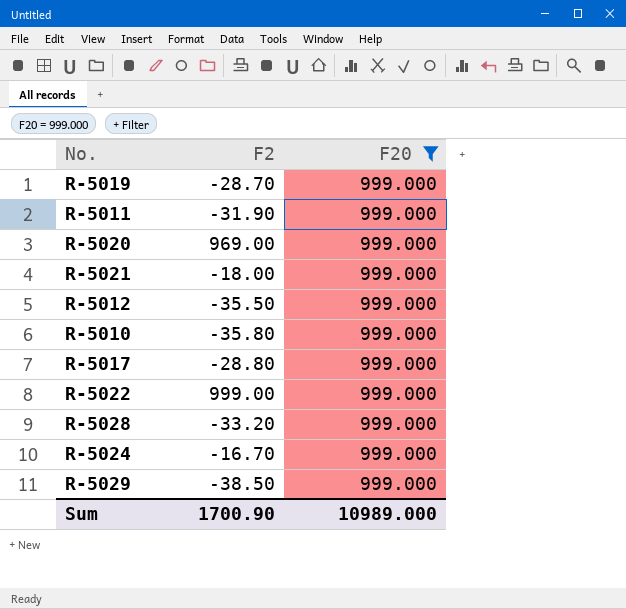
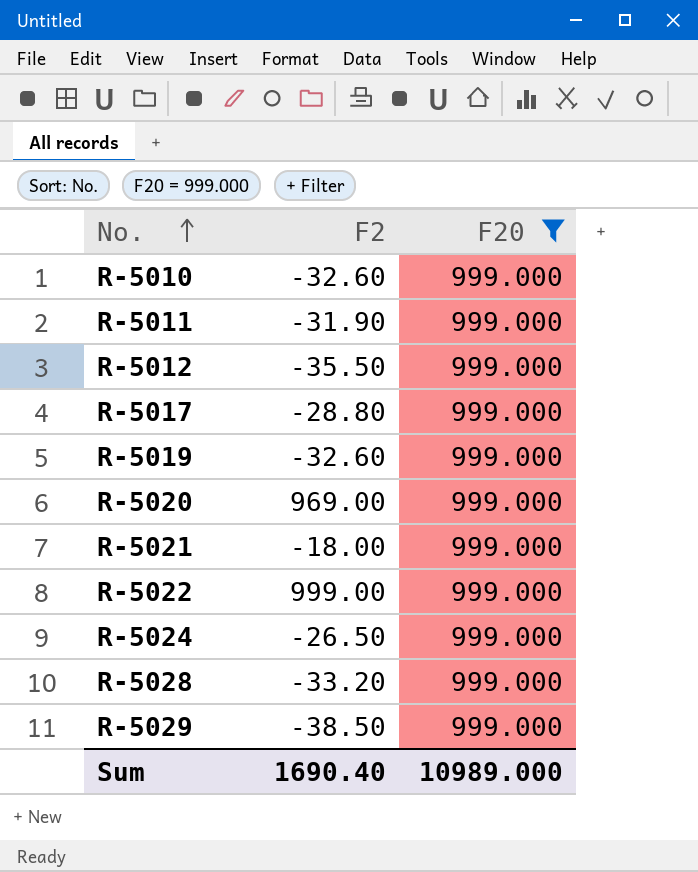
row order: none -> No. ascending
R-5010 | F2: -35.80 -> -32.60
R-5019 | F2: -28.70 -> -32.60
R-5024 | F2: -16.70 -> -26.50
Sum | F2: 1700.90 -> 1690.40

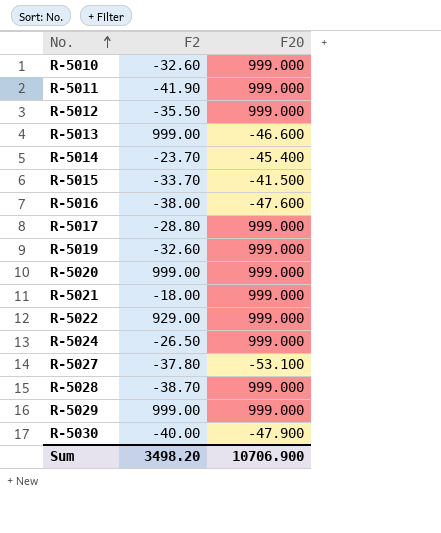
filter: F20 = 999.000 -> none
R-5011 | F2: -31.90 -> -41.90
R-5020 | F2: 969.00 -> 999.00
R-5022 | F2: 999.00 -> 929.00
R-5028 | F2: -33.20 -> -38.70
R-5029 | F2: -38.50 -> 999.00
Sum | F2: 1690.40 -> 3498.20
Sum | F20: 10989.000 -> 10706.900

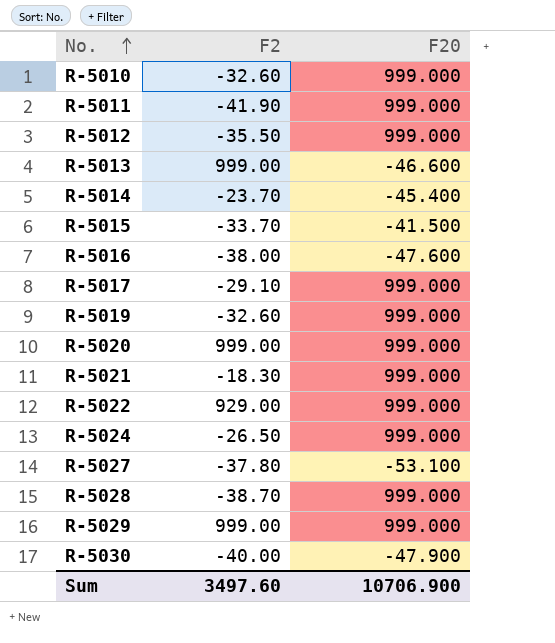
R-5017 | F2: -28.80 -> -29.10
R-5021 | F2: -18.00 -> -18.30
Sum | F2: 3498.20 -> 3497.60

